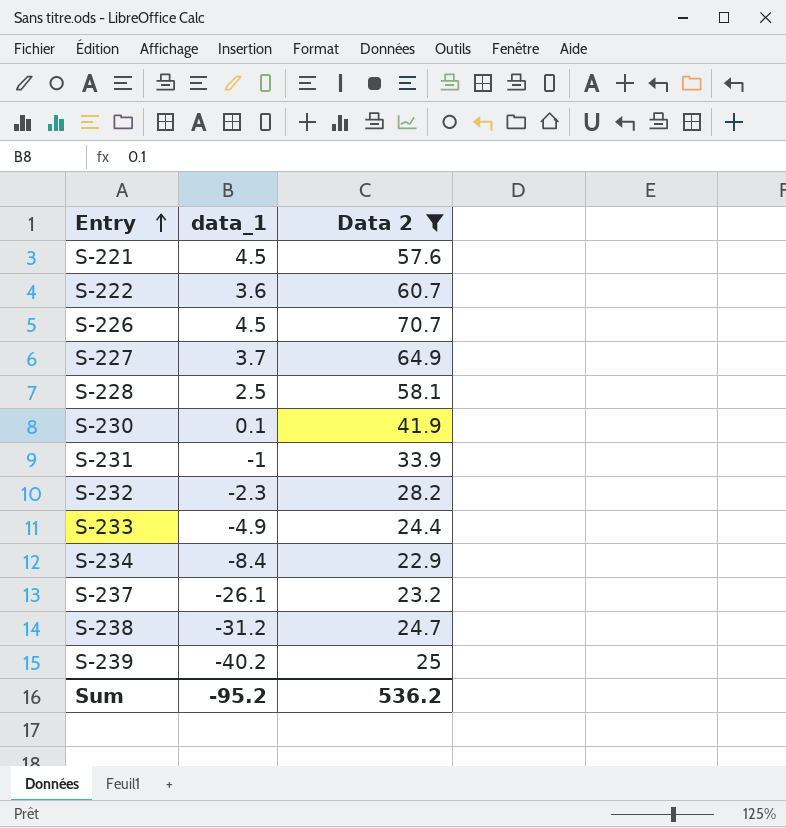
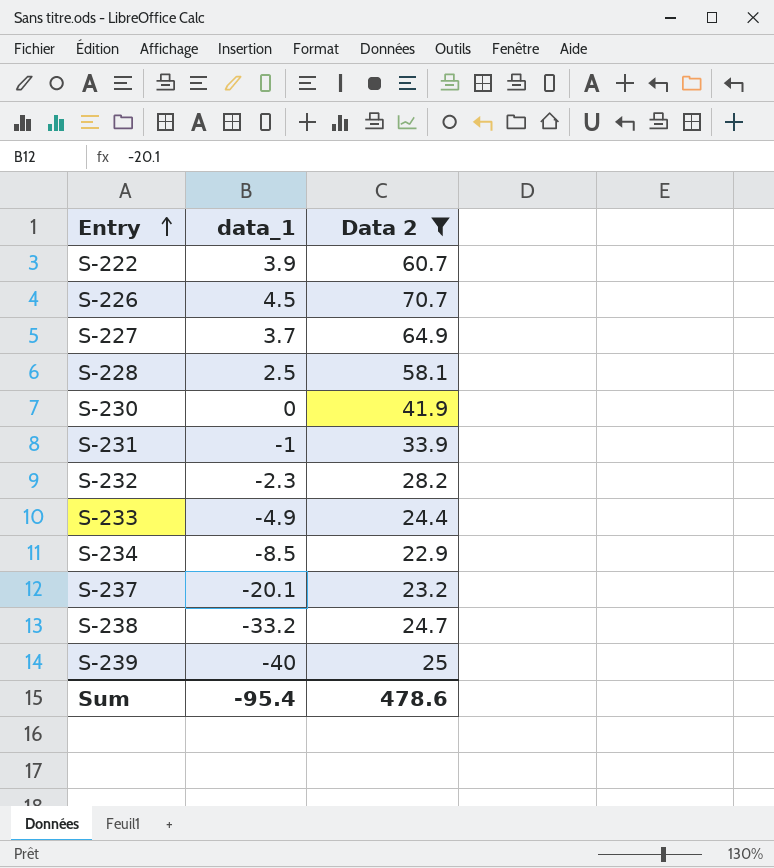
row S-221: 4.5 | 57.6 -> none
S-222 | data_1: 3.6 -> 3.9
S-230 | data_1: 0.1 -> 0
S-234 | data_1: -8.4 -> -8.5
S-237 | data_1: -26.1 -> -20.1
S-238 | data_1: -31.2 -> -33.2
S-239 | data_1: -40.2 -> -40
Sum | data_1: -95.2 -> -95.4
Sum | Data 2: 536.2 -> 478.6

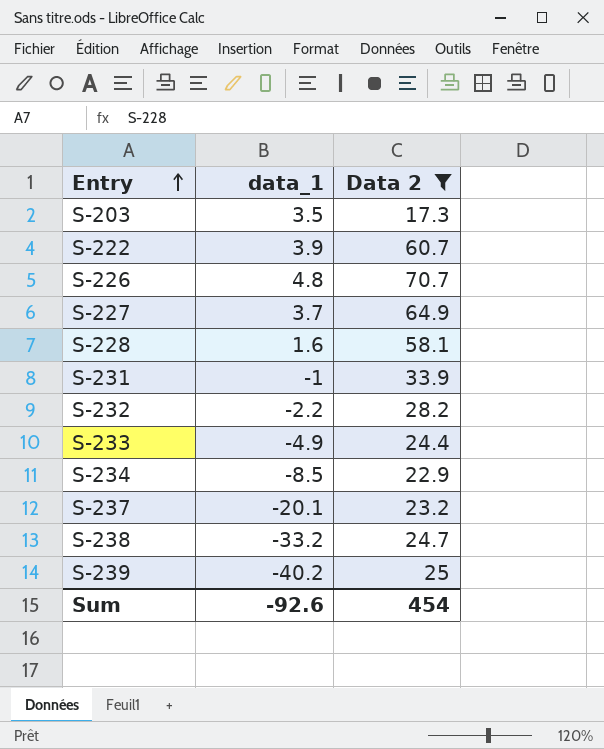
row S-230: 0 | 41.9 -> none
row S-203: none -> 3.5 | 17.3
S-226 | data_1: 4.5 -> 4.8
S-228 | data_1: 2.5 -> 1.6
S-232 | data_1: -2.3 -> -2.2
S-239 | data_1: -40 -> -40.2
Sum | data_1: -95.4 -> -92.6
Sum | Data 2: 478.6 -> 454

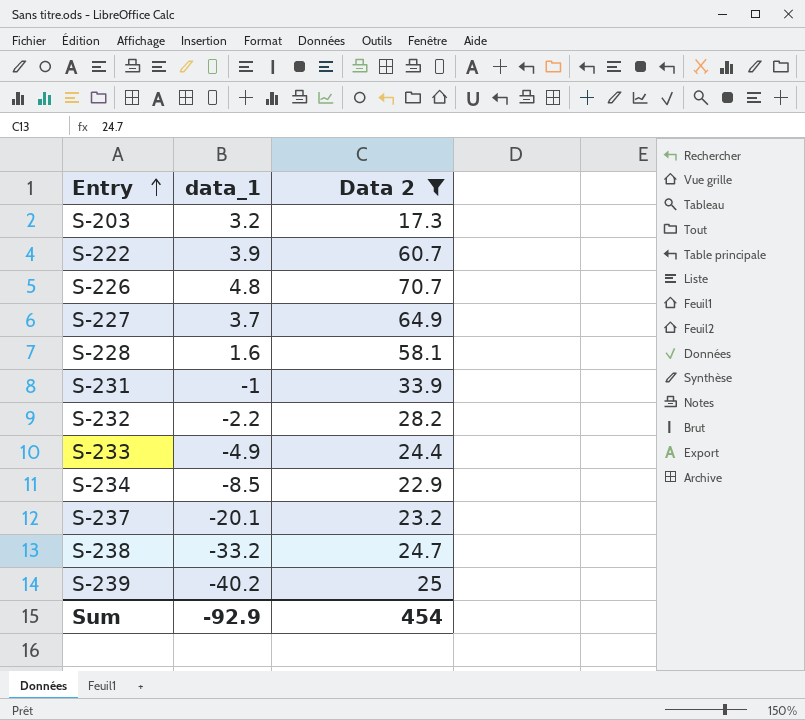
S-203 | data_1: 3.5 -> 3.2
Sum | data_1: -92.6 -> -92.9

